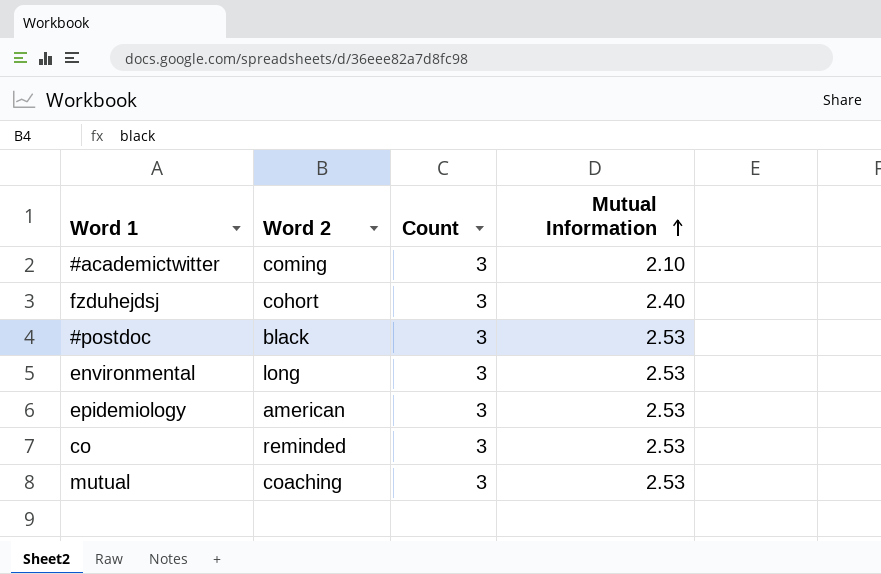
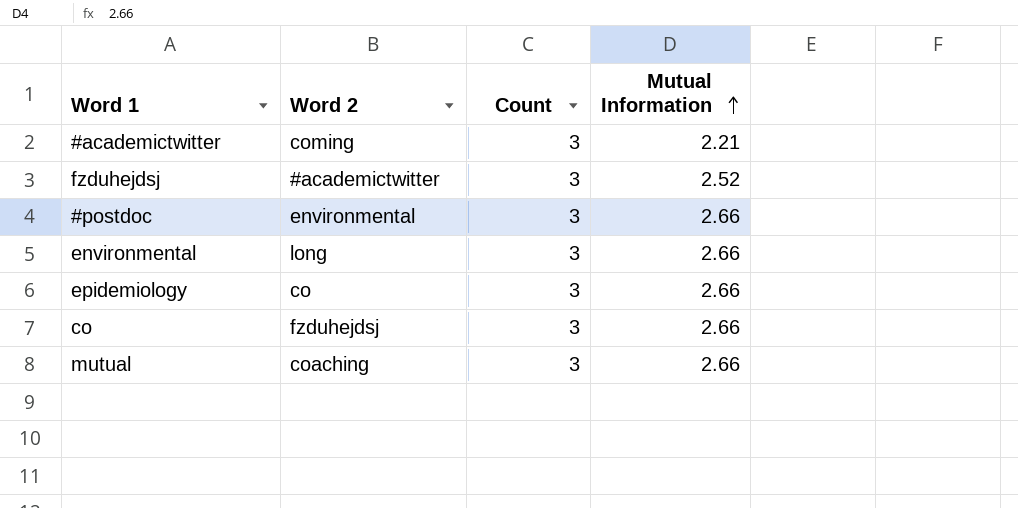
#academictwitter | Mutual Information: 2.10 -> 2.21
fzduhejdsj | Word 2: cohort -> #academictwitter
fzduhejdsj | Mutual Information: 2.40 -> 2.52
#postdoc | Word 2: black -> environmental
#postdoc | Mutual Information: 2.53 -> 2.66
environmental | Mutual Information: 2.53 -> 2.66
epidemiology | Word 2: american -> co
epidemiology | Mutual Information: 2.53 -> 2.66
co | Word 2: reminded -> fzduhejdsj
co | Mutual Information: 2.53 -> 2.66
mutual | Mutual Information: 2.53 -> 2.66

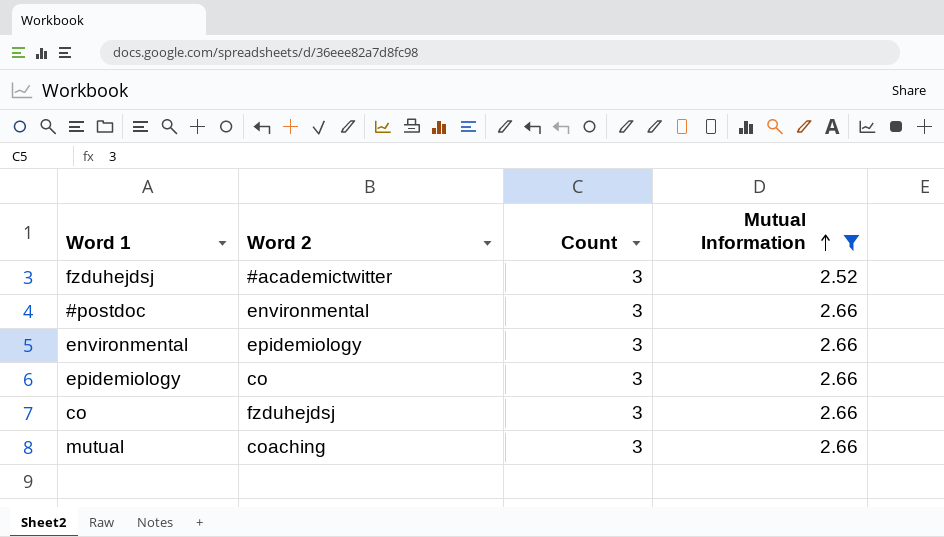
filter: none -> Mutual Information != 2.21
environmental | Word 2: long -> epidemiology

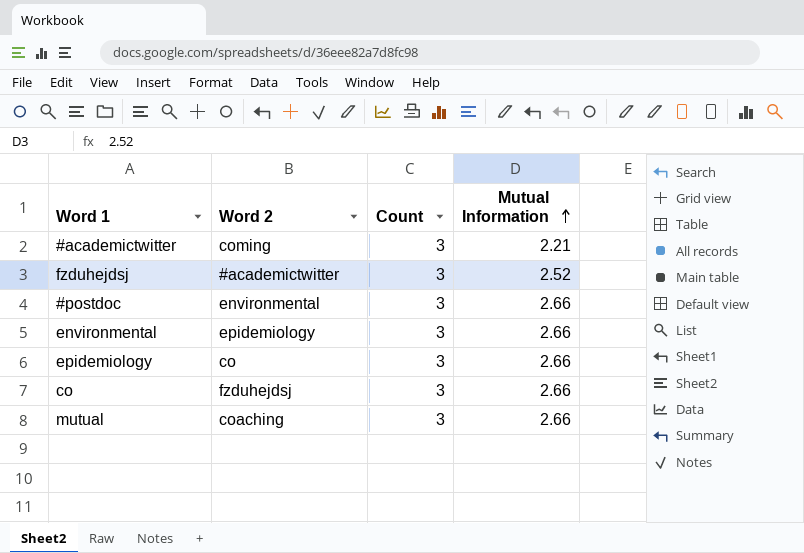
filter: Mutual Information != 2.21 -> none

